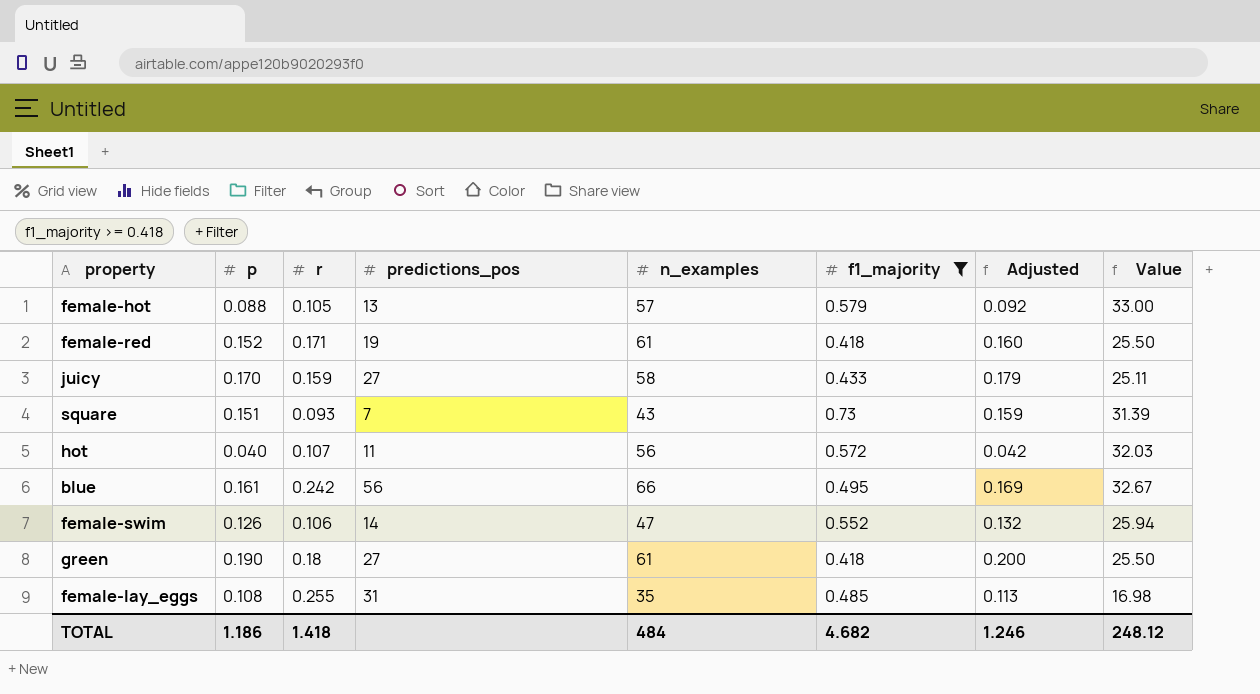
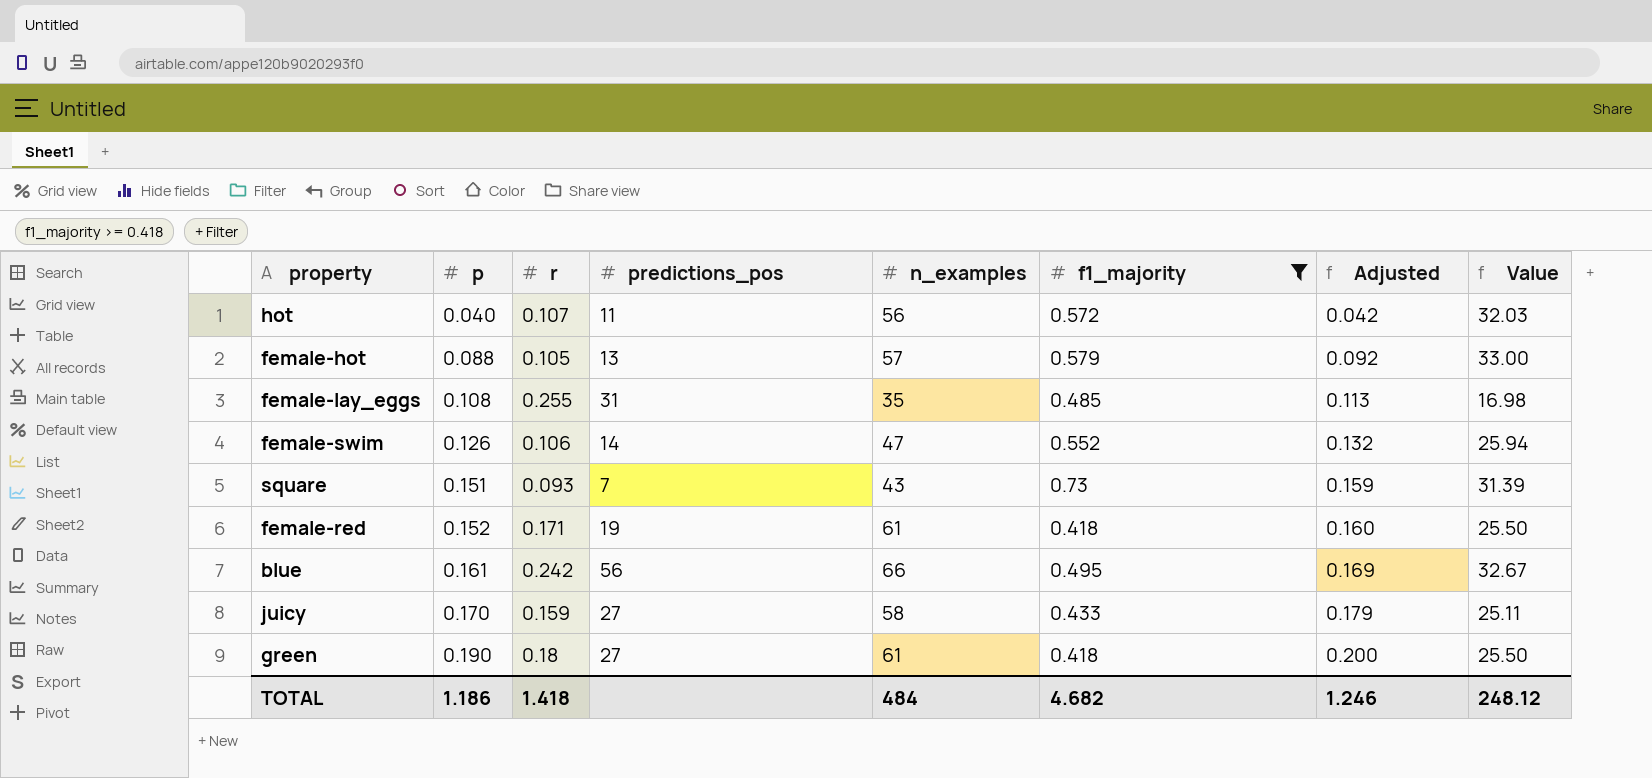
row order: none -> p ascending

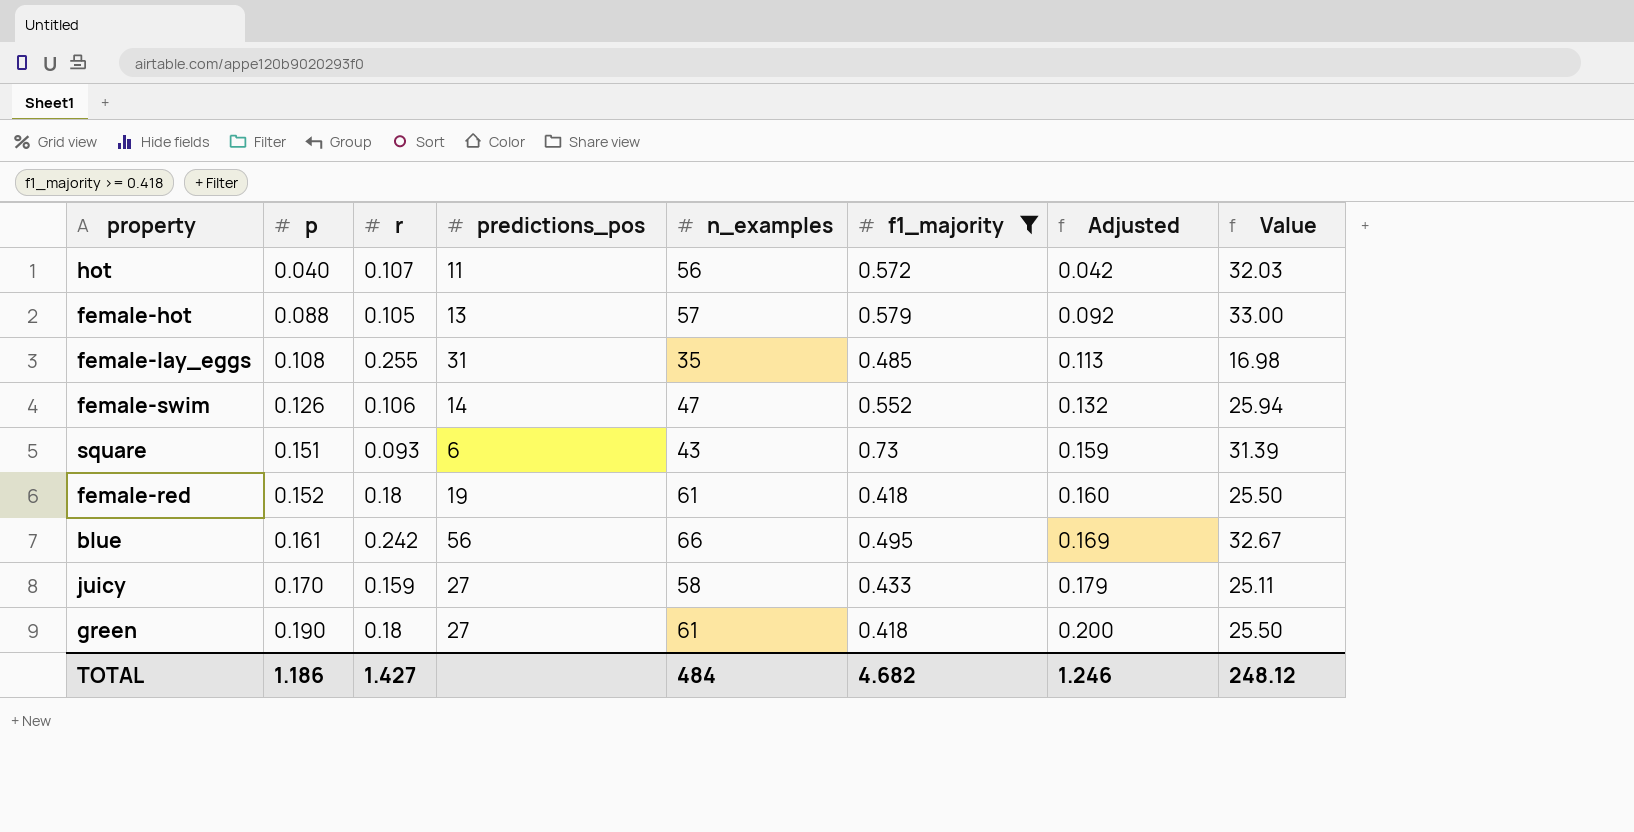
square | predictions_pos: 7 -> 6
female-red | r: 0.171 -> 0.18
TOTAL | r: 1.418 -> 1.427

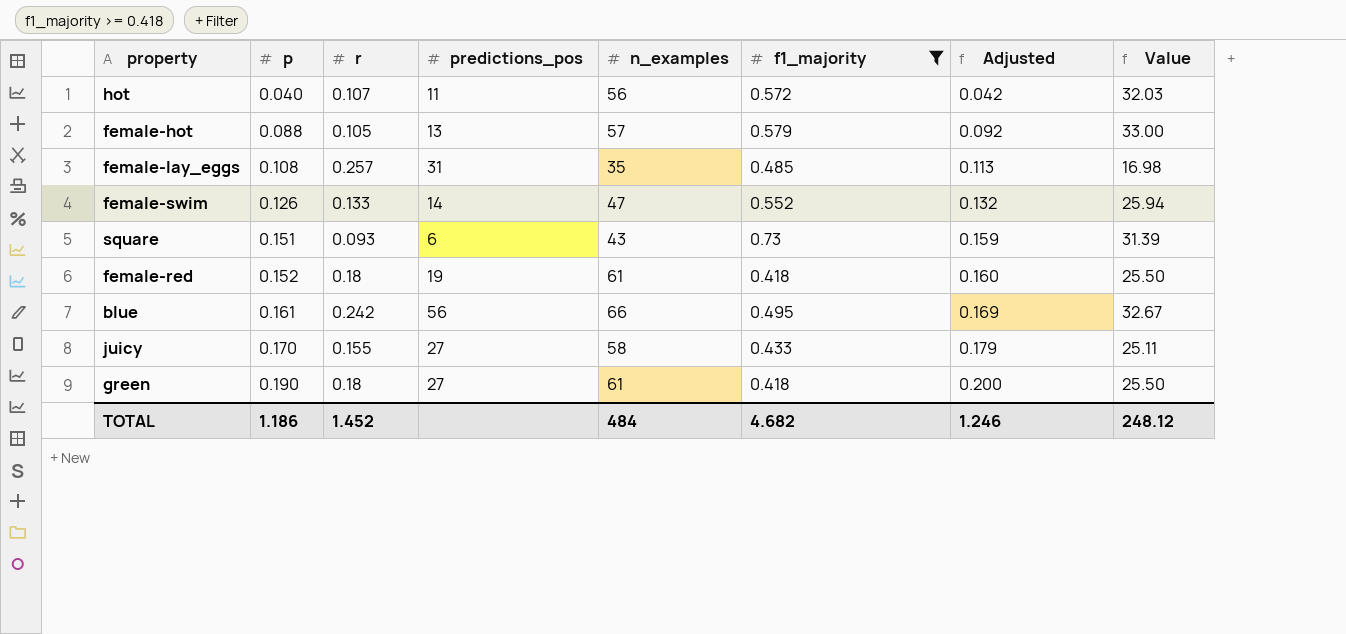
female-lay_eggs | r: 0.255 -> 0.257
female-swim | r: 0.106 -> 0.133
juicy | r: 0.159 -> 0.155
TOTAL | r: 1.427 -> 1.452

